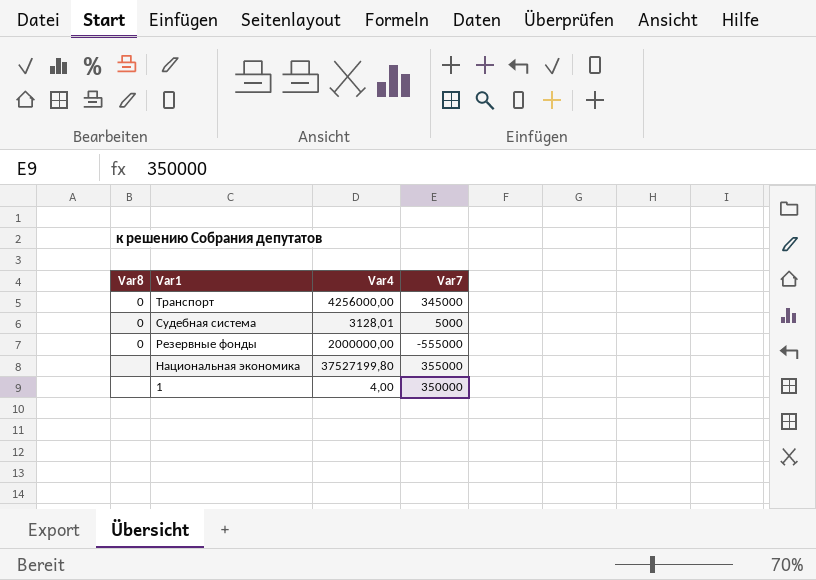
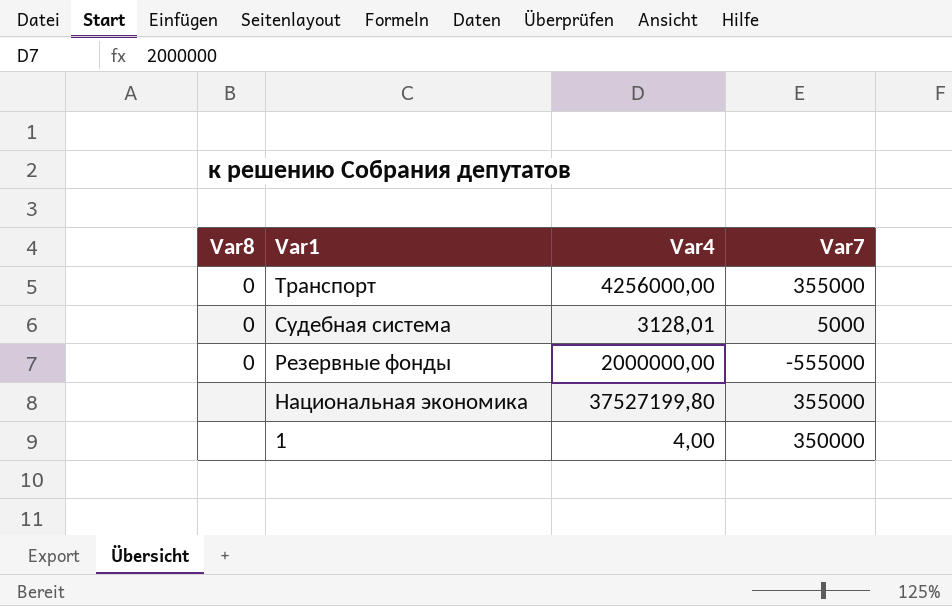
Транспорт | Var7: 345000 -> 355000

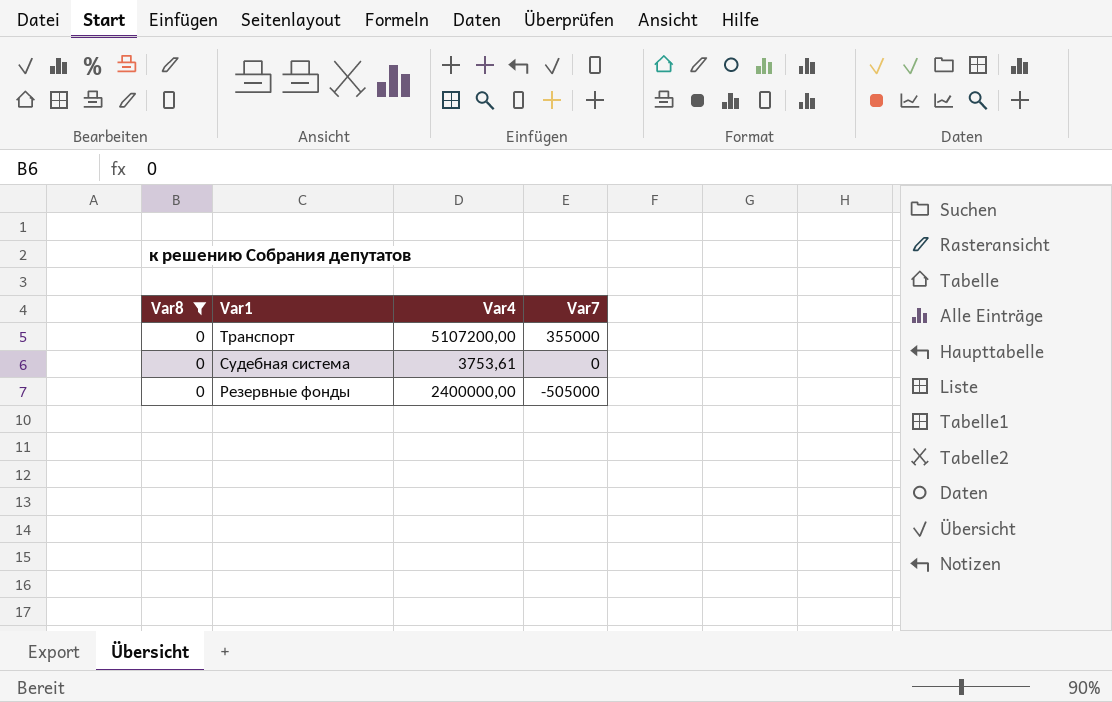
filter: none -> Var8 = 0
Транспорт | Var4: 4256000,00 -> 5107200,00
Судебная система | Var4: 3128,01 -> 3753,61
Судебная система | Var7: 5000 -> 0
Резервные фонды | Var4: 2000000,00 -> 2400000,00
Резервные фонды | Var7: -555000 -> -505000

